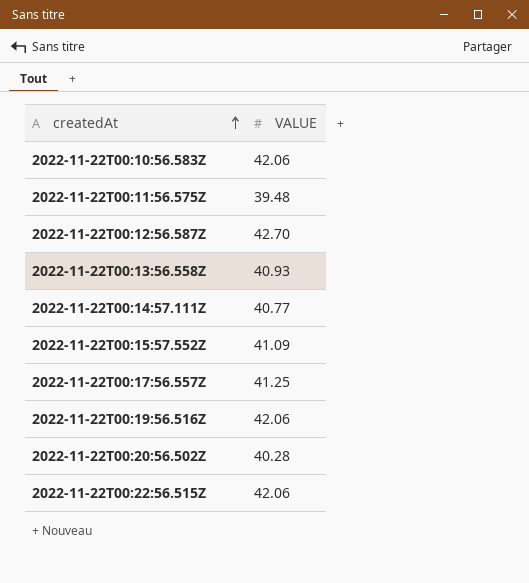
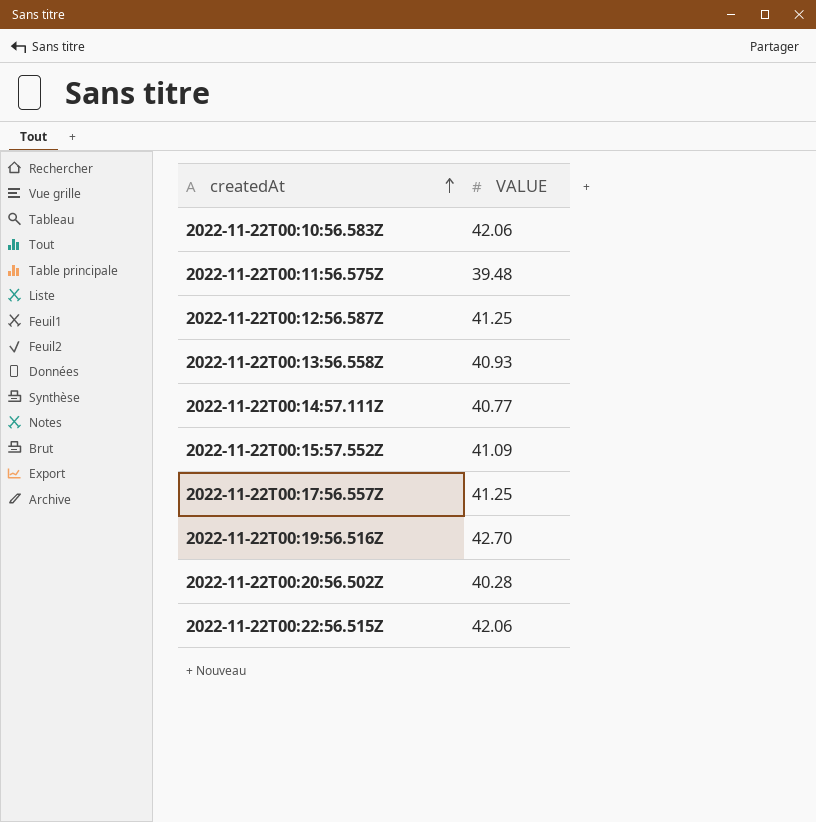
2022-11-22T00:12:56.587Z | VALUE: 42.70 -> 41.25
2022-11-22T00:19:56.516Z | VALUE: 42.06 -> 42.70

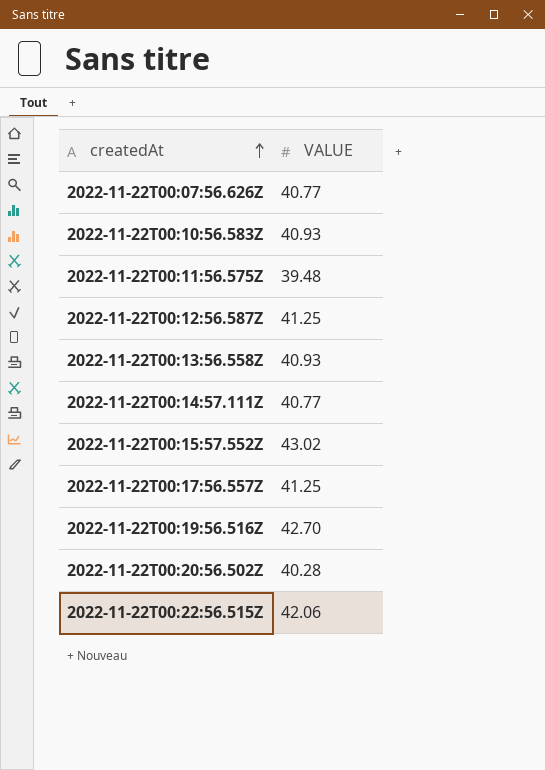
row 2022-11-22T00:07:56.626Z: none -> 40.77
2022-11-22T00:10:56.583Z | VALUE: 42.06 -> 40.93
2022-11-22T00:15:57.552Z | VALUE: 41.09 -> 43.02

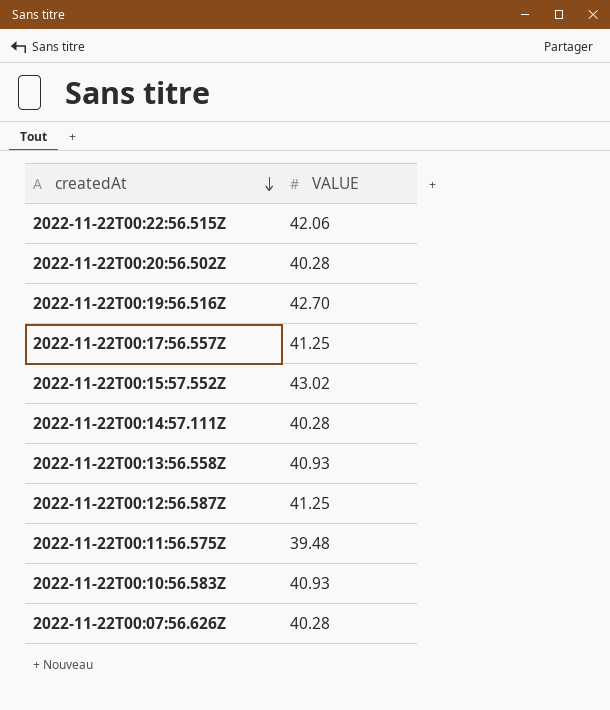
row order: createdAt ascending -> createdAt descending
2022-11-22T00:14:57.111Z | VALUE: 40.77 -> 40.28
2022-11-22T00:07:56.626Z | VALUE: 40.77 -> 40.28

